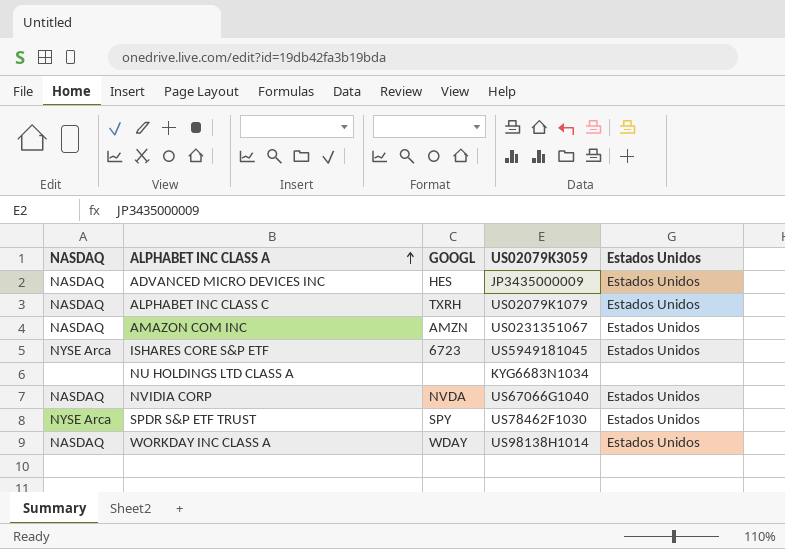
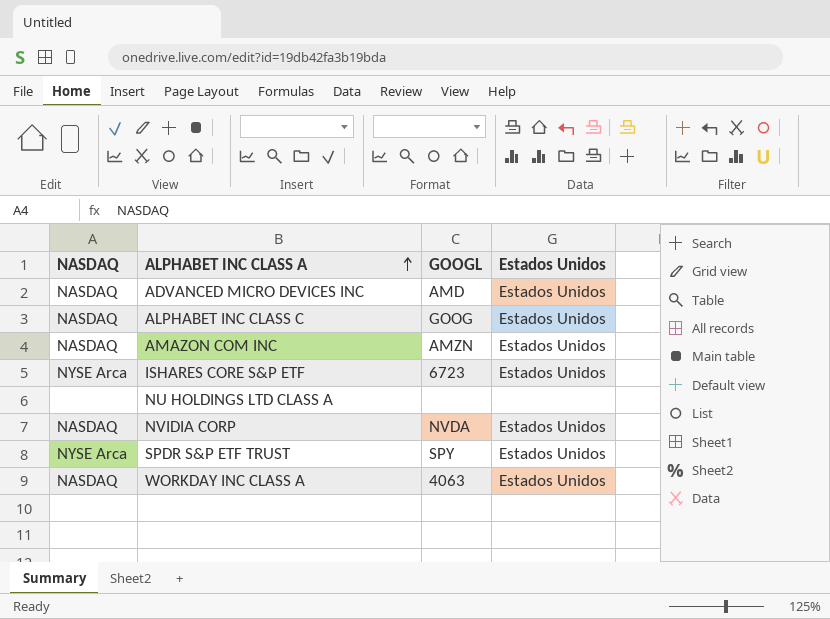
column US02079K3059 | position: 4 -> none
ADVANCED MICRO DEVICES INC | GOOGL: HES -> AMD
ALPHABET INC CLASS C | GOOGL: TXRH -> GOOG
WORKDAY INC CLASS A | GOOGL: WDAY -> 4063

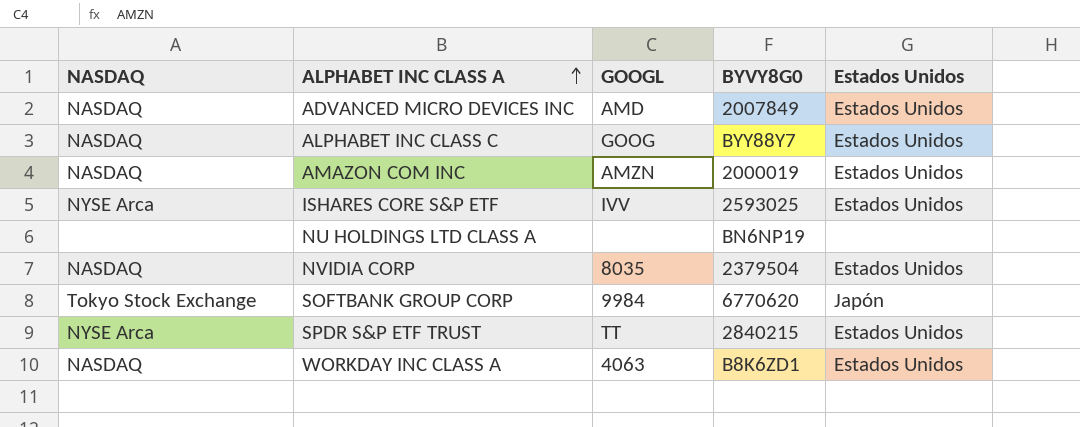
column BYVY8G0 | position: none -> 4
ISHARES CORE S&P ETF | GOOGL: 6723 -> IVV
NVIDIA CORP | GOOGL: NVDA -> 8035
row SOFTBANK GROUP CORP: none -> Tokyo Stock Exchange | 9984 | 6770620 | Japón
SPDR S&P ETF TRUST | GOOGL: SPY -> TT

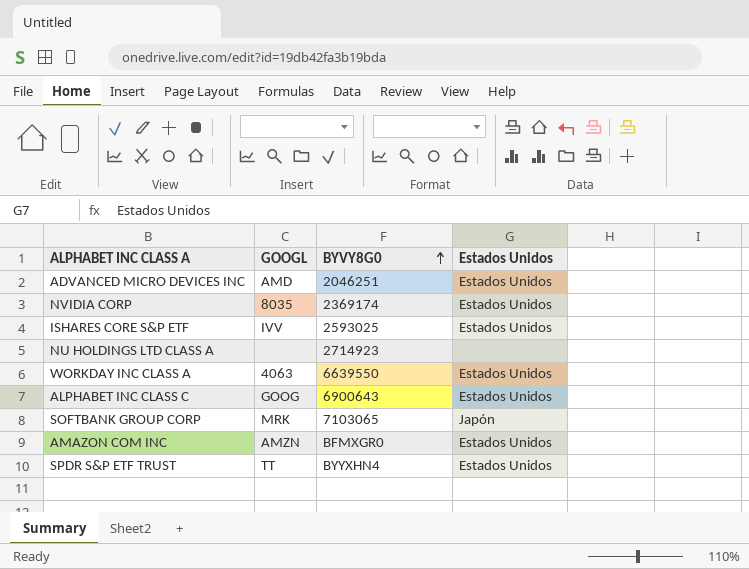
row order: ALPHABET INC CLASS A ascending -> BYVY8G0 ascending
column NASDAQ | position: 1 -> none
ADVANCED MICRO DEVICES INC | BYVY8G0: 2007849 -> 2046251
NVIDIA CORP | BYVY8G0: 2379504 -> 2369174
NU HOLDINGS LTD CLASS A | BYVY8G0: BN6NP19 -> 2714923
WORKDAY INC CLASS A | BYVY8G0: B8K6ZD1 -> 6639550
ALPHABET INC CLASS C | BYVY8G0: BYY88Y7 -> 6900643
SOFTBANK GROUP CORP | GOOGL: 9984 -> MRK
SOFTBANK GROUP CORP | BYVY8G0: 6770620 -> 7103065
AMAZON COM INC | BYVY8G0: 2000019 -> BFMXGR0
SPDR S&P ETF TRUST | BYVY8G0: 2840215 -> BYYXHN4

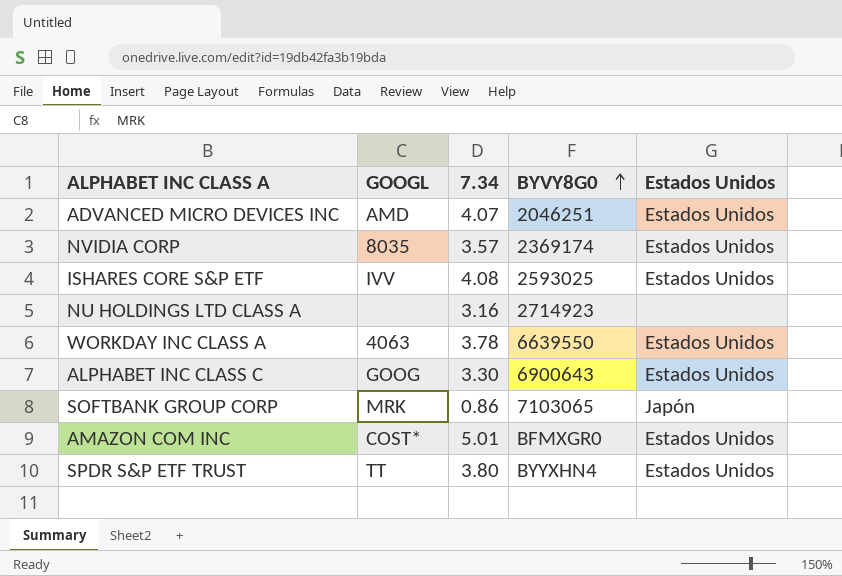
column 7.34 | position: none -> 3
AMAZON COM INC | GOOGL: AMZN -> COST*

